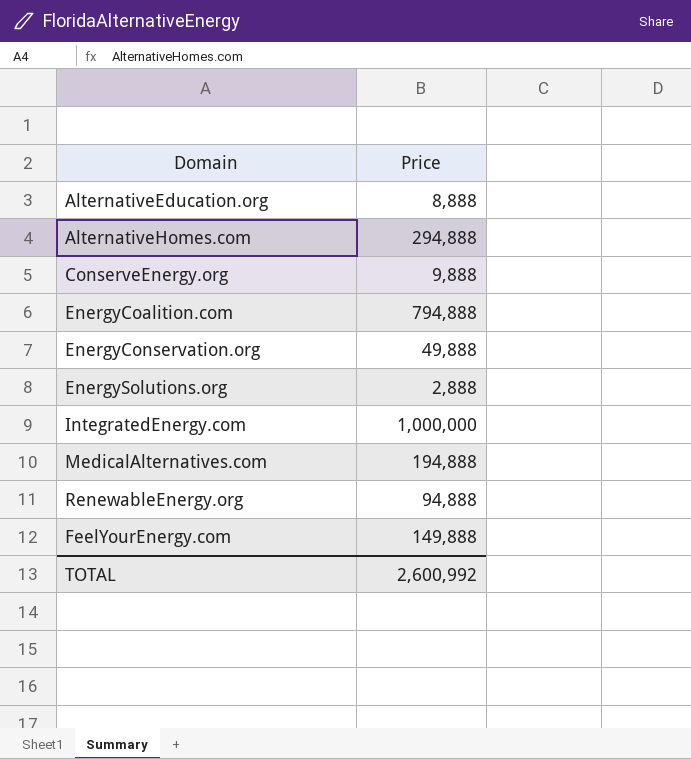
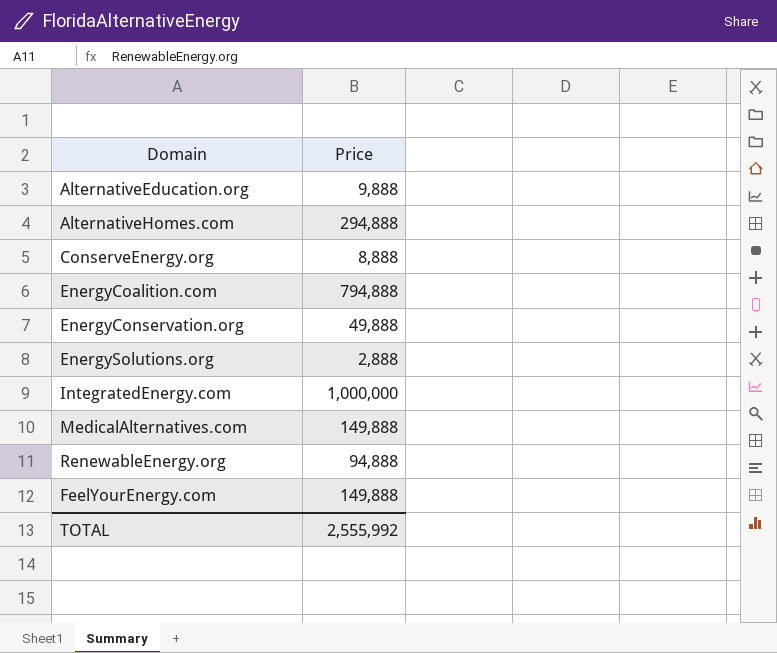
AlternativeEducation.org | Price: 8,888 -> 9,888
ConserveEnergy.org | Price: 9,888 -> 8,888
MedicalAlternatives.com | Price: 194,888 -> 149,888
TOTAL | Price: 2,600,992 -> 2,555,992

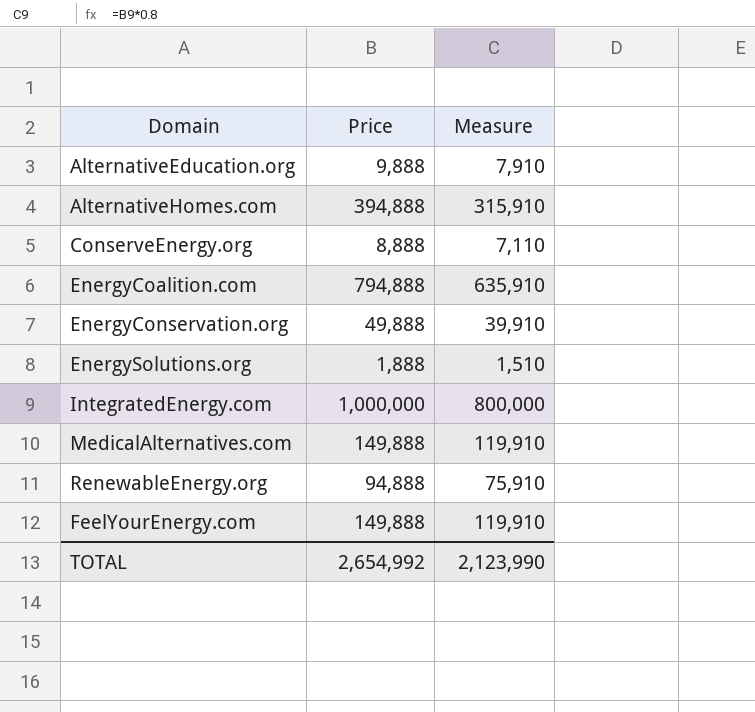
column Measure | formula: none -> [Price] * 0.8
AlternativeHomes.com | Price: 294,888 -> 394,888
EnergySolutions.org | Price: 2,888 -> 1,888
TOTAL | Price: 2,555,992 -> 2,654,992

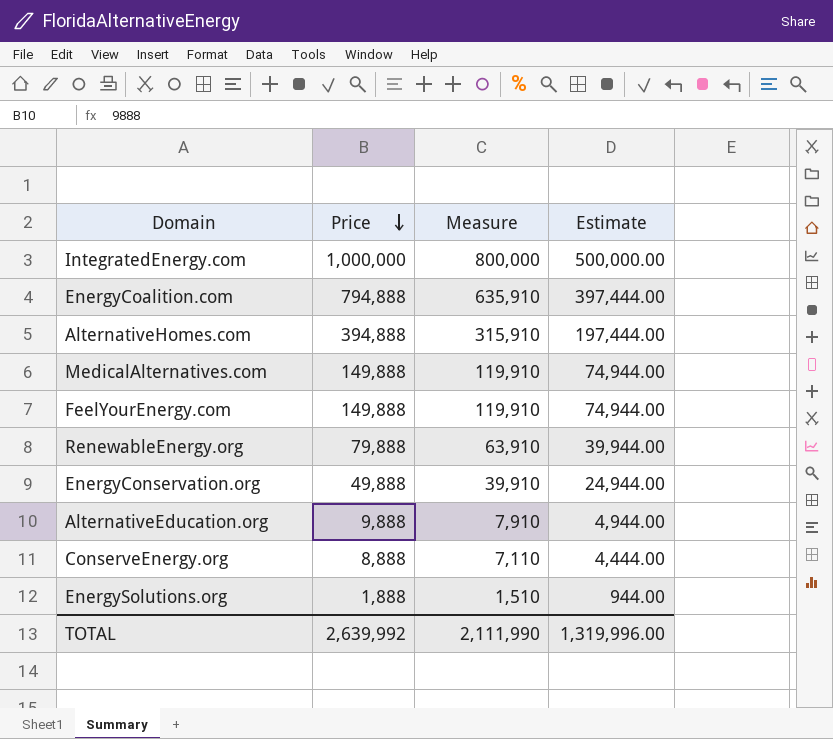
row order: none -> Price descending
column Estimate | formula: none -> [Price] * 0.5
RenewableEnergy.org | Price: 94,888 -> 79,888
RenewableEnergy.org | Measure: 75,910 -> 63,910
TOTAL | Price: 2,654,992 -> 2,639,992
TOTAL | Measure: 2,123,990 -> 2,111,990

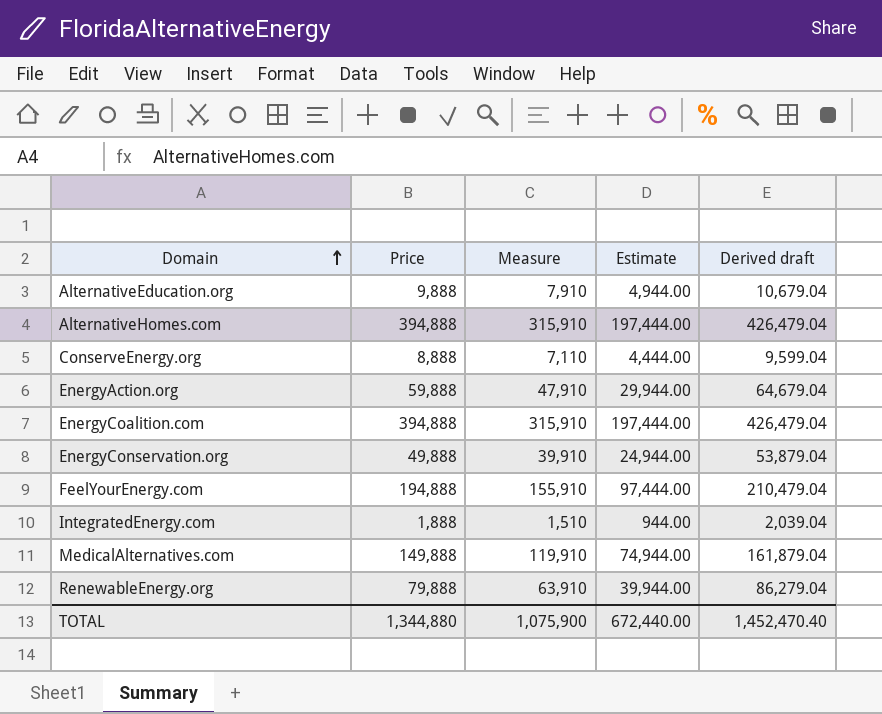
row order: Price descending -> Domain ascending
column Derived draft | formula: none -> [Price] * 1.08
row EnergySolutions.org: 1,888 | 1,510 | 944.00 -> none
row EnergyAction.org: none -> 59,888 | 47,910 | 29,944.00 | 64,679.04
EnergyCoalition.com | Price: 794,888 -> 394,888
EnergyCoalition.com | Measure: 635,910 -> 315,910
EnergyCoalition.com | Estimate: 397,444.00 -> 197,444.00
FeelYourEnergy.com | Price: 149,888 -> 194,888
FeelYourEnergy.com | Measure: 119,910 -> 155,910
FeelYourEnergy.com | Estimate: 74,944.00 -> 97,444.00
IntegratedEnergy.com | Price: 1,000,000 -> 1,888
IntegratedEnergy.com | Measure: 800,000 -> 1,510
IntegratedEnergy.com | Estimate: 500,000.00 -> 944.00
TOTAL | Price: 2,639,992 -> 1,344,880
TOTAL | Measure: 2,111,990 -> 1,075,900
TOTAL | Estimate: 1,319,996.00 -> 672,440.00

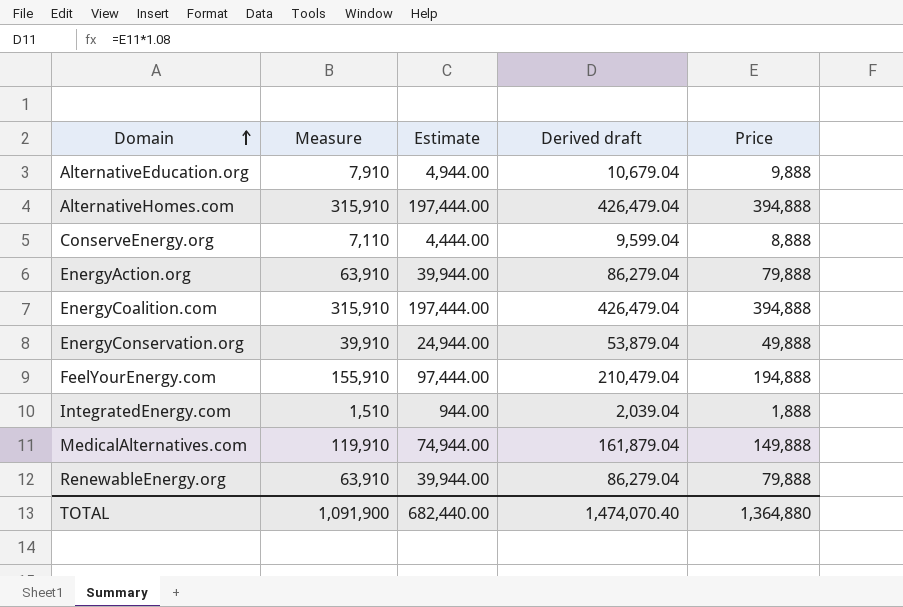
column Price | position: 2 -> 5
EnergyAction.org | Measure: 47,910 -> 63,910
EnergyAction.org | Estimate: 29,944.00 -> 39,944.00
EnergyAction.org | Derived draft: 64,679.04 -> 86,279.04
EnergyAction.org | Price: 59,888 -> 79,888
TOTAL | Measure: 1,075,900 -> 1,091,900
TOTAL | Estimate: 672,440.00 -> 682,440.00
TOTAL | Derived draft: 1,452,470.40 -> 1,474,070.40
TOTAL | Price: 1,344,880 -> 1,364,880

